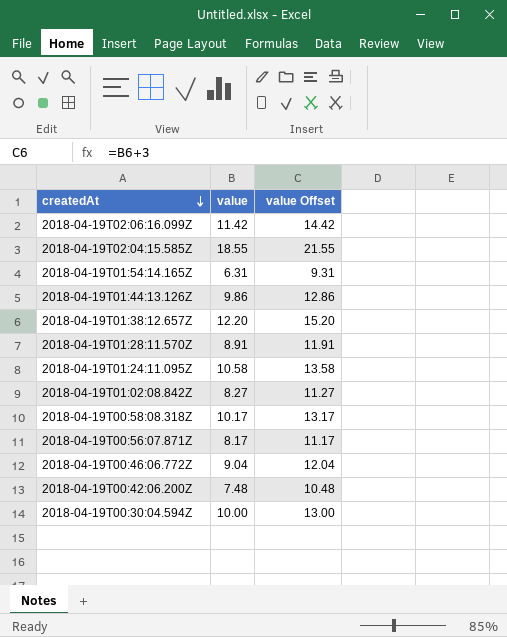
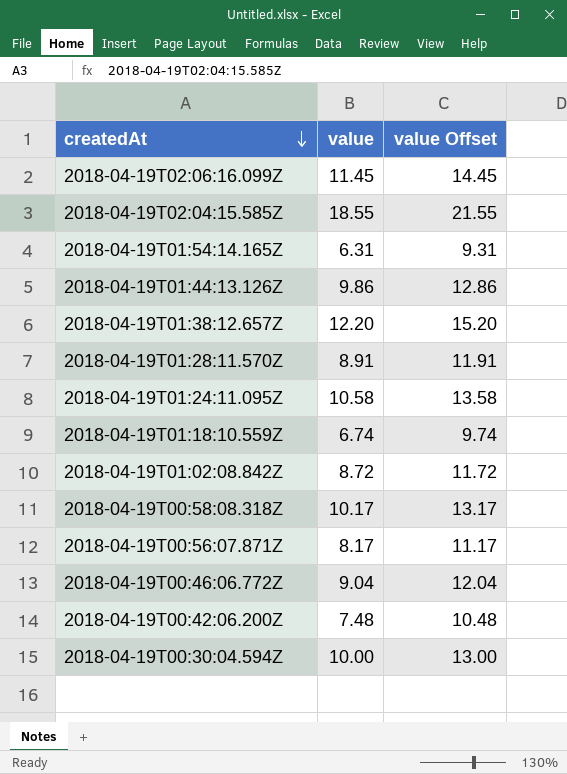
2018-04-19T02:06:16.099Z | value: 11.42 -> 11.45
2018-04-19T02:06:16.099Z | value Offset: 14.42 -> 14.45
row 2018-04-19T01:18:10.559Z: none -> 6.74 | 9.74
2018-04-19T01:02:08.842Z | value: 8.27 -> 8.72
2018-04-19T01:02:08.842Z | value Offset: 11.27 -> 11.72

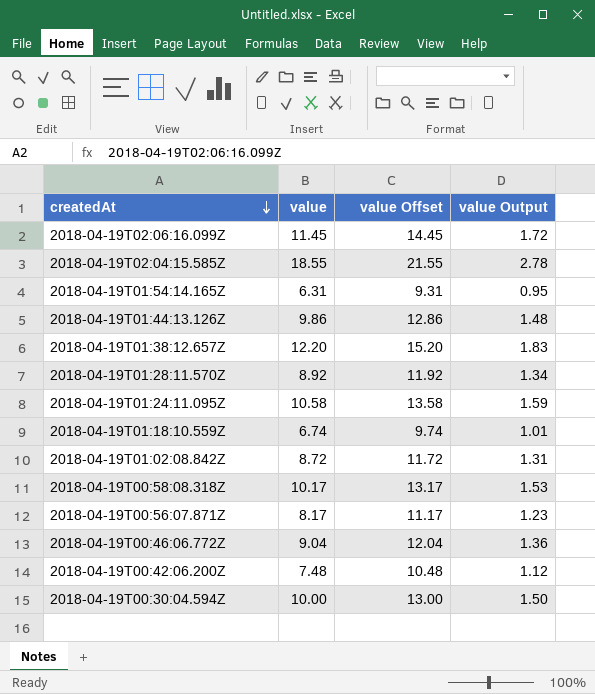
column value Output | formula: none -> [value] * 0.15
2018-04-19T01:28:11.570Z | value: 8.91 -> 8.92
2018-04-19T01:28:11.570Z | value Offset: 11.91 -> 11.92

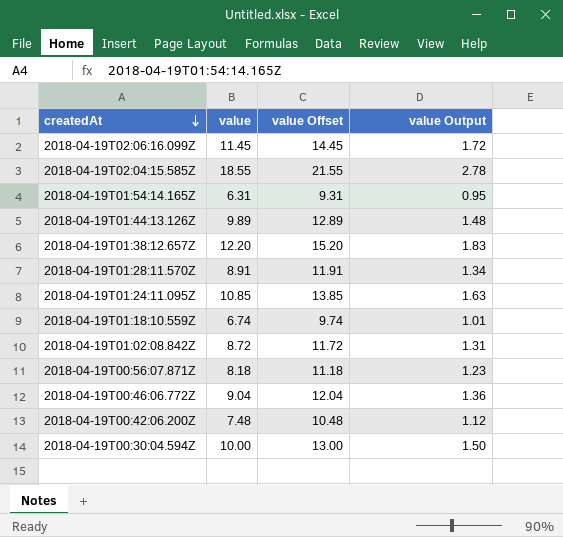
row 2018-04-19T00:58:08.318Z: 10.17 | 13.17 | 1.53 -> none
2018-04-19T01:44:13.126Z | value: 9.86 -> 9.89
2018-04-19T01:44:13.126Z | value Offset: 12.86 -> 12.89
2018-04-19T01:28:11.570Z | value: 8.92 -> 8.91
2018-04-19T01:28:11.570Z | value Offset: 11.92 -> 11.91
2018-04-19T01:24:11.095Z | value: 10.58 -> 10.85
2018-04-19T01:24:11.095Z | value Offset: 13.58 -> 13.85
2018-04-19T01:24:11.095Z | value Output: 1.59 -> 1.63
2018-04-19T00:56:07.871Z | value: 8.17 -> 8.18
2018-04-19T00:56:07.871Z | value Offset: 11.17 -> 11.18

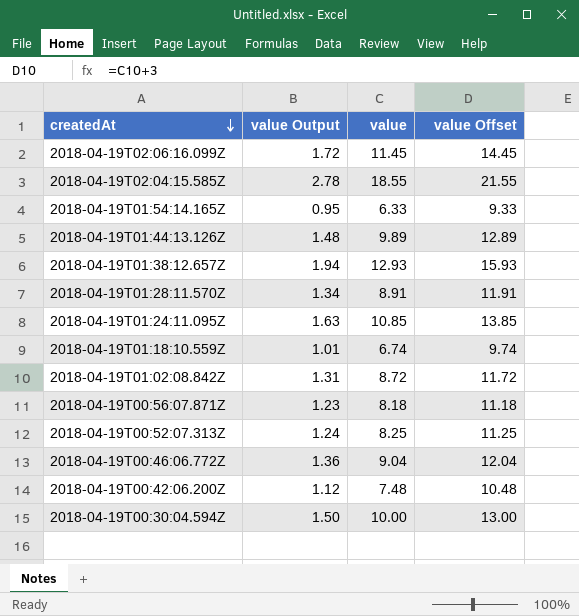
column value Output | position: 4 -> 2
2018-04-19T01:54:14.165Z | value: 6.31 -> 6.33
2018-04-19T01:54:14.165Z | value Offset: 9.31 -> 9.33
2018-04-19T01:38:12.657Z | value Output: 1.83 -> 1.94
2018-04-19T01:38:12.657Z | value: 12.20 -> 12.93
2018-04-19T01:38:12.657Z | value Offset: 15.20 -> 15.93
row 2018-04-19T00:52:07.313Z: none -> 1.24 | 8.25 | 11.25

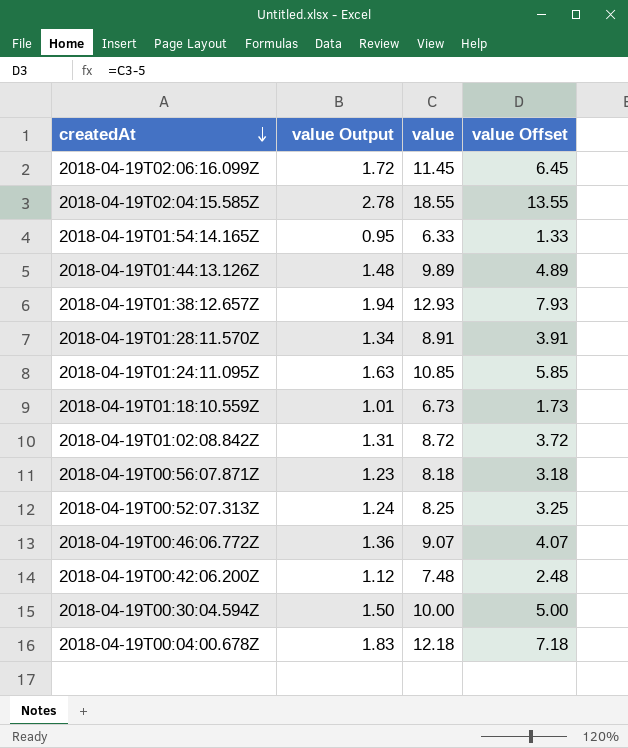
column value Offset | formula: [value] + 3 -> [value] - 5
2018-04-19T01:18:10.559Z | value: 6.74 -> 6.73
2018-04-19T00:46:06.772Z | value: 9.04 -> 9.07
row 2018-04-19T00:04:00.678Z: none -> 1.83 | 12.18 | 7.18

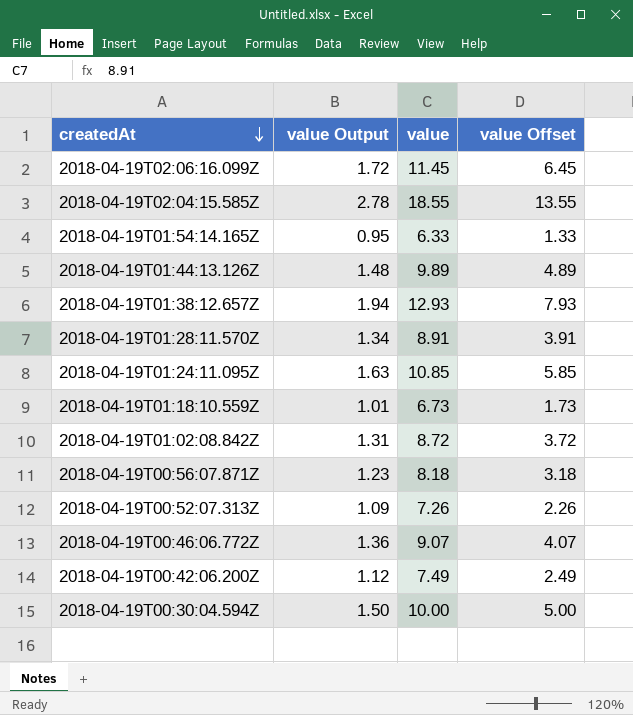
row 2018-04-19T00:04:00.678Z: 1.83 | 12.18 | 7.18 -> none
2018-04-19T00:52:07.313Z | value Output: 1.24 -> 1.09
2018-04-19T00:52:07.313Z | value: 8.25 -> 7.26
2018-04-19T00:52:07.313Z | value Offset: 3.25 -> 2.26
2018-04-19T00:42:06.200Z | value: 7.48 -> 7.49
2018-04-19T00:42:06.200Z | value Offset: 2.48 -> 2.49

